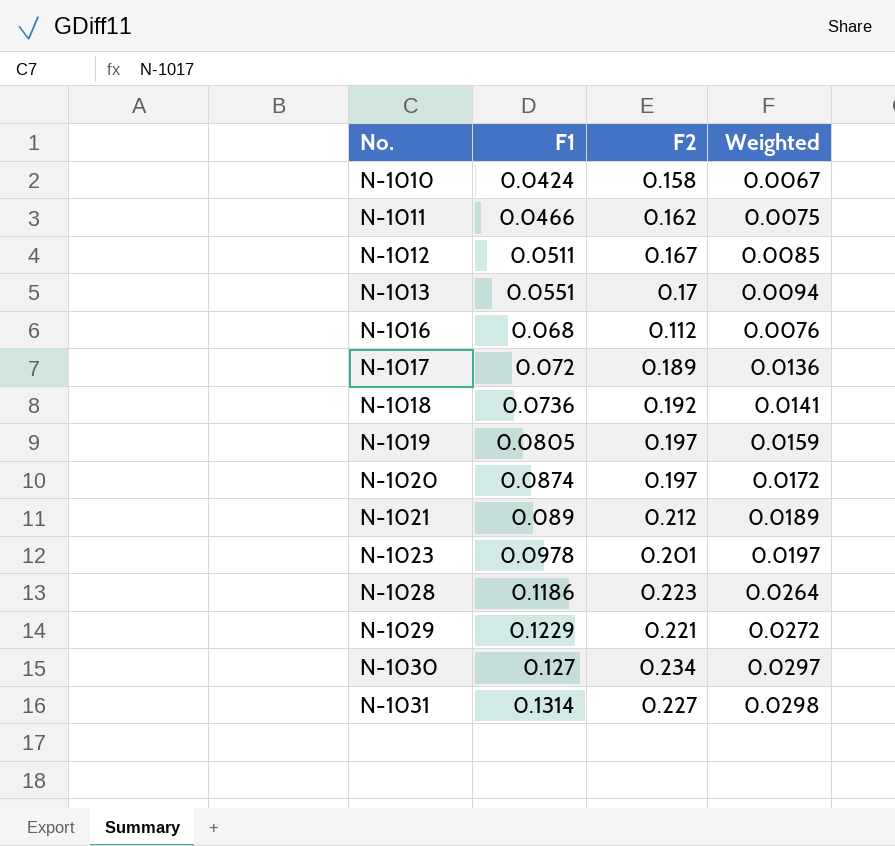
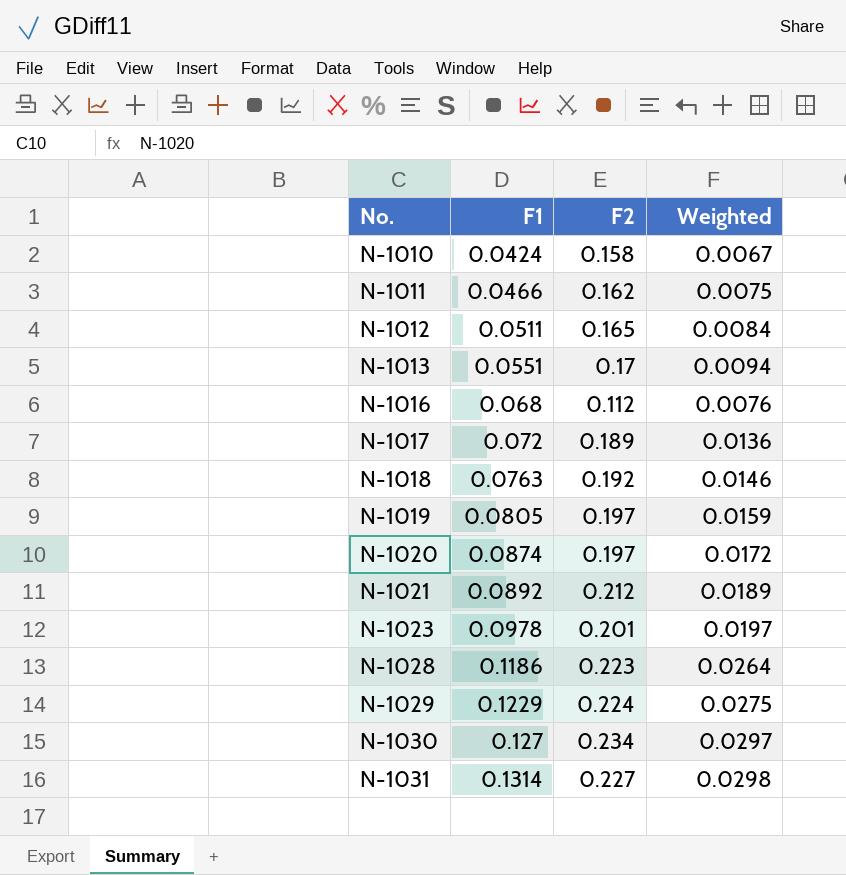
N-1012 | F2: 0.167 -> 0.165
N-1012 | Weighted: 0.0085 -> 0.0084
N-1018 | F1: 0.0736 -> 0.0763
N-1018 | Weighted: 0.0141 -> 0.0146
N-1021 | F1: 0.089 -> 0.0892
N-1029 | F2: 0.221 -> 0.224
N-1029 | Weighted: 0.0272 -> 0.0275

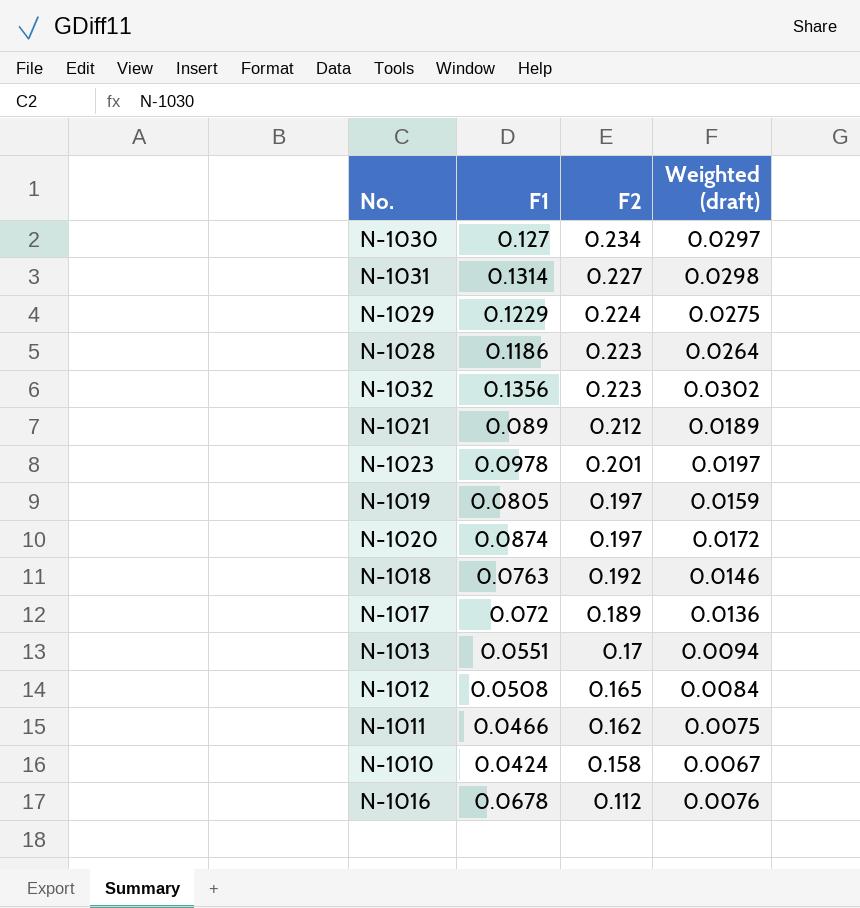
row order: No. ascending -> F2 descending
column name: Weighted -> Weighted (draft)
row N-1032: none -> 0.1356 | 0.223 | 0.0302
N-1021 | F1: 0.0892 -> 0.089
N-1012 | F1: 0.0511 -> 0.0508
N-1016 | F1: 0.068 -> 0.0678

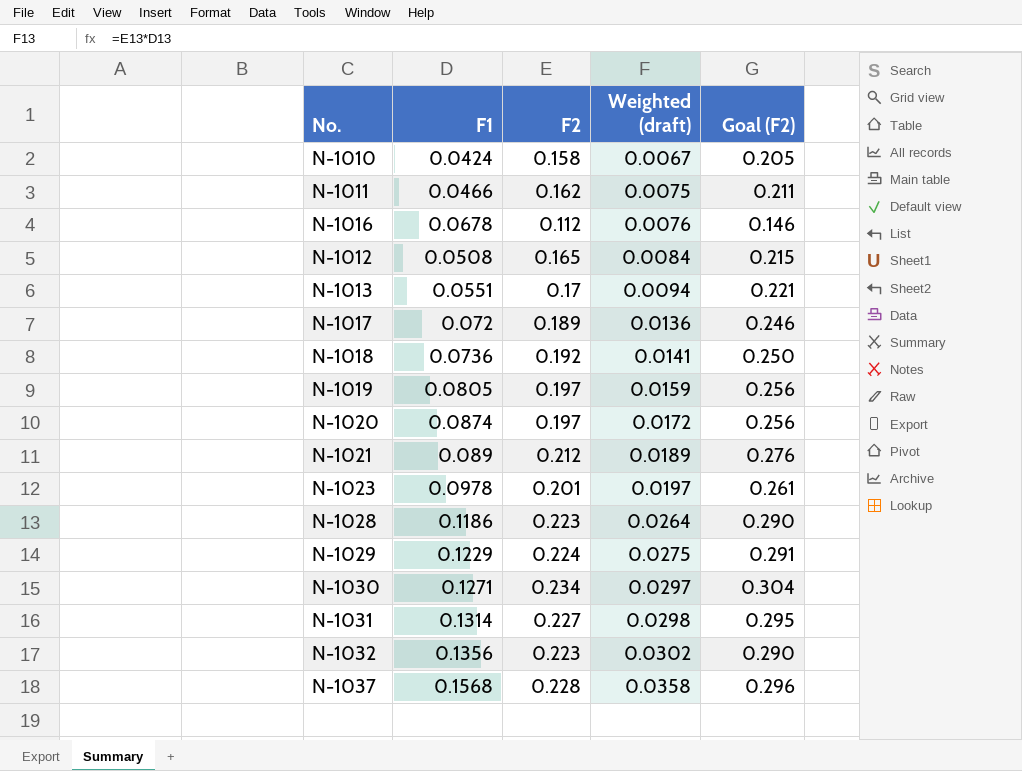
row order: F2 descending -> Weighted (draft) ascending
column Goal (F2) | formula: none -> [F2] * 1.3
N-1018 | F1: 0.0763 -> 0.0736
N-1018 | Weighted (draft): 0.0146 -> 0.0141
N-1030 | F1: 0.127 -> 0.1271
row N-1037: none -> 0.1568 | 0.228 | 0.0358 | 0.296

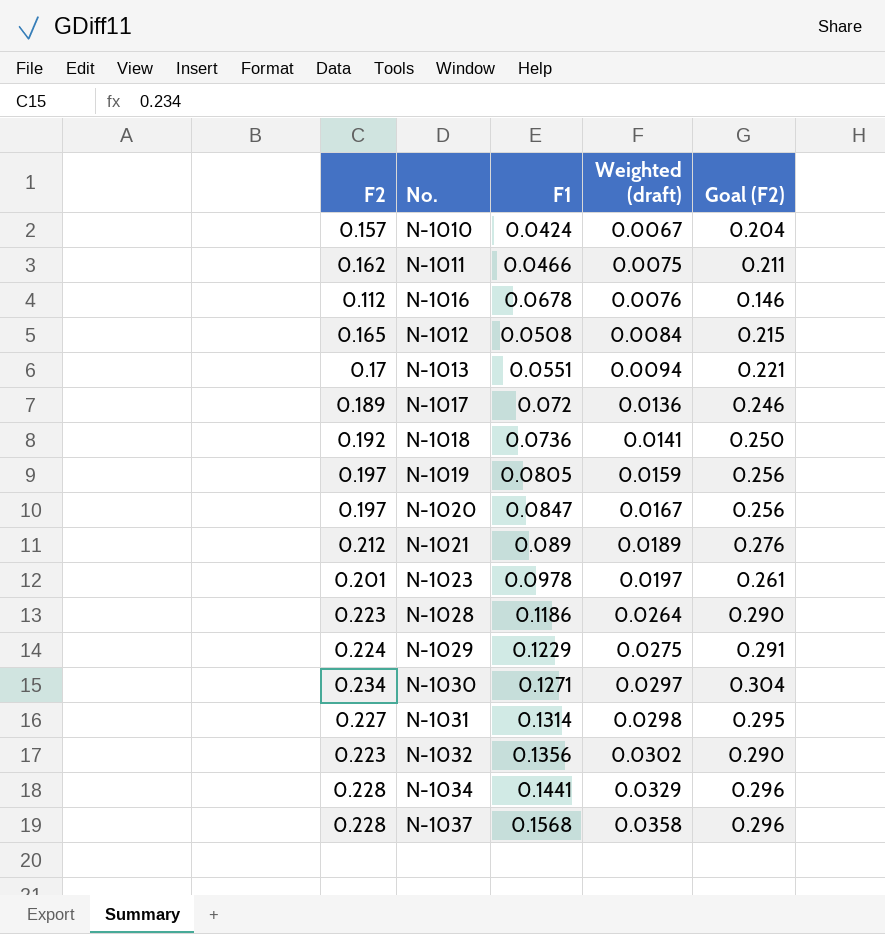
column F2 | position: 3 -> 1
N-1010 | F2: 0.158 -> 0.157
N-1010 | Goal (F2): 0.205 -> 0.204
N-1020 | F1: 0.0874 -> 0.0847
N-1020 | Weighted (draft): 0.0172 -> 0.0167
row N-1034: none -> 0.228 | 0.1441 | 0.0329 | 0.296

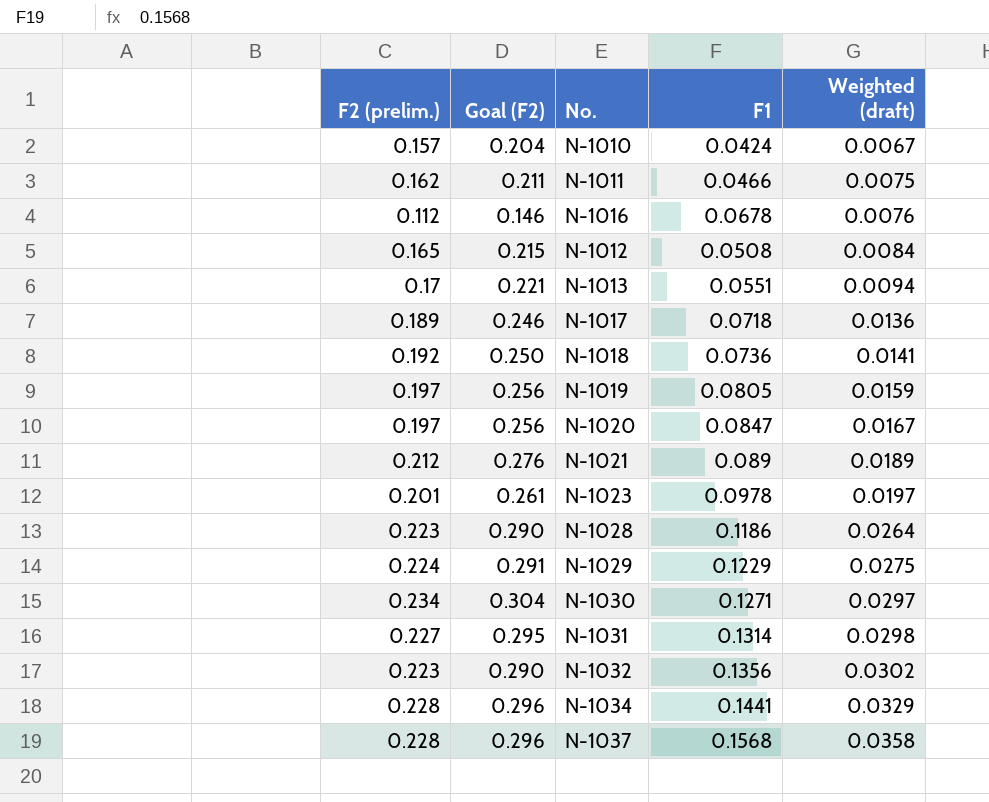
column name: F2 -> F2 (prelim.)
column Goal (F2) | position: 5 -> 2
N-1017 | F1: 0.072 -> 0.0718

